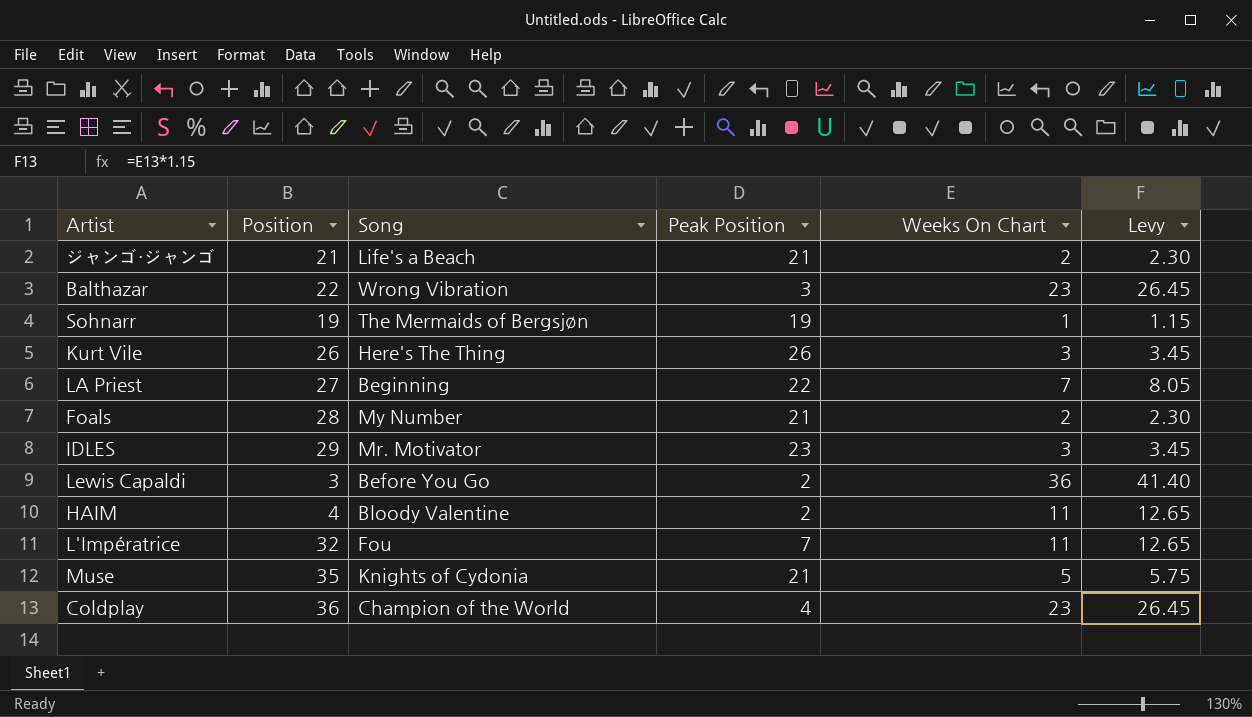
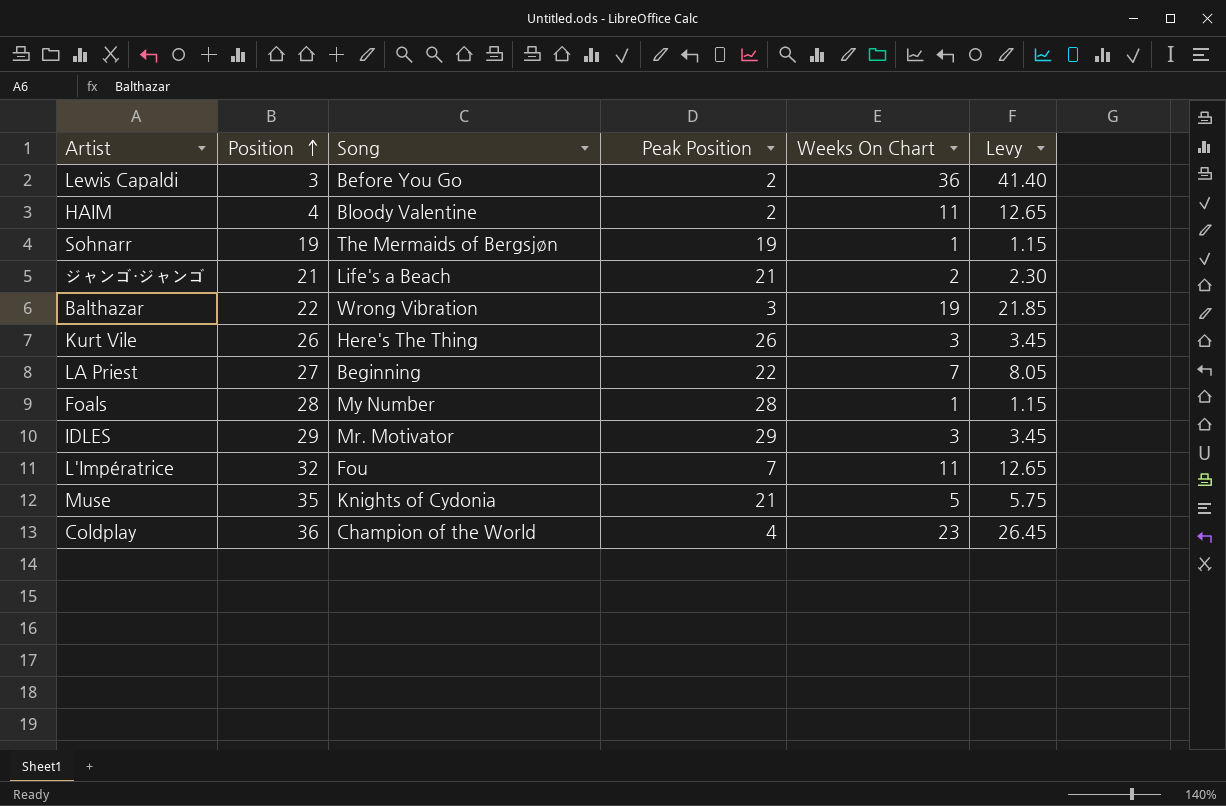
row order: none -> Position ascending
Balthazar | Weeks On Chart: 23 -> 19
Balthazar | Levy: 26.45 -> 21.85
Foals | Peak Position: 21 -> 28
Foals | Weeks On Chart: 2 -> 1
Foals | Levy: 2.30 -> 1.15
IDLES | Peak Position: 23 -> 29

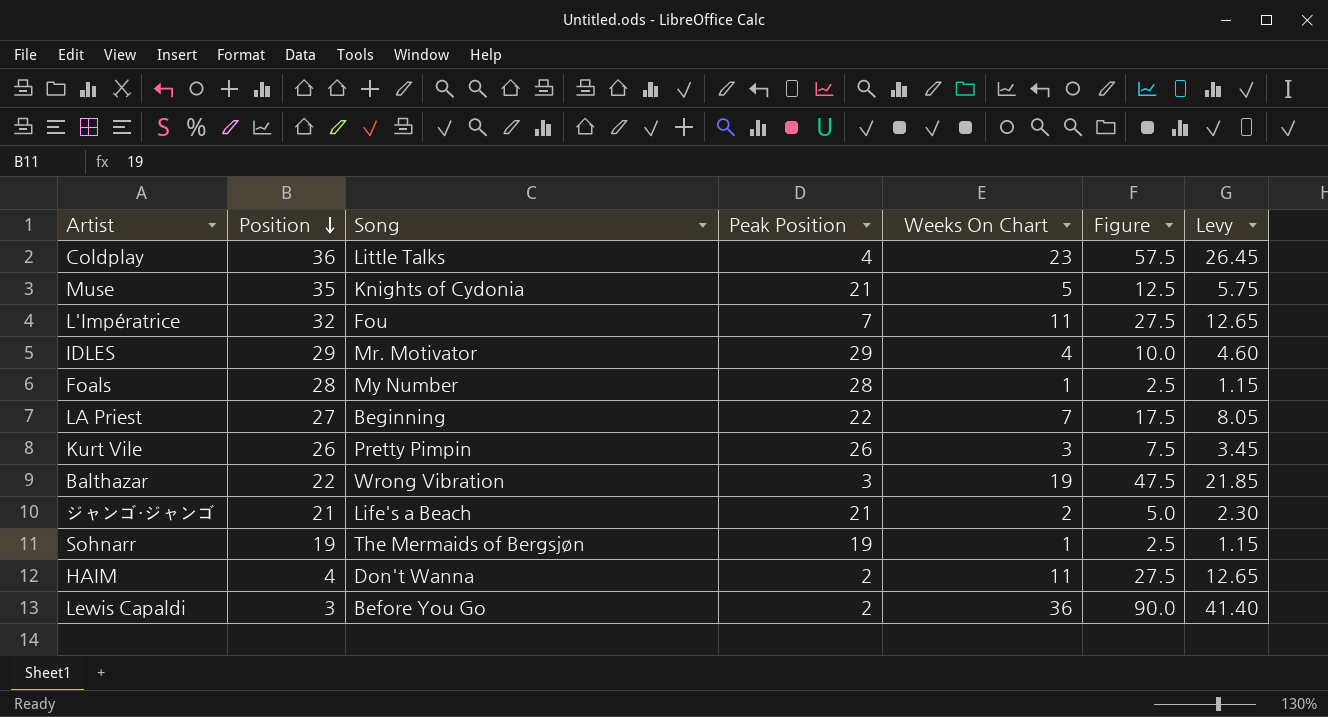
row order: Position ascending -> Position descending
column Figure | formula: none -> [Weeks On Chart] * 2.5
Coldplay | Song: Champion of the World -> Little Talks
IDLES | Weeks On Chart: 3 -> 4
IDLES | Levy: 3.45 -> 4.60
Kurt Vile | Song: Here's The Thing -> Pretty Pimpin
HAIM | Song: Bloody Valentine -> Don't Wanna

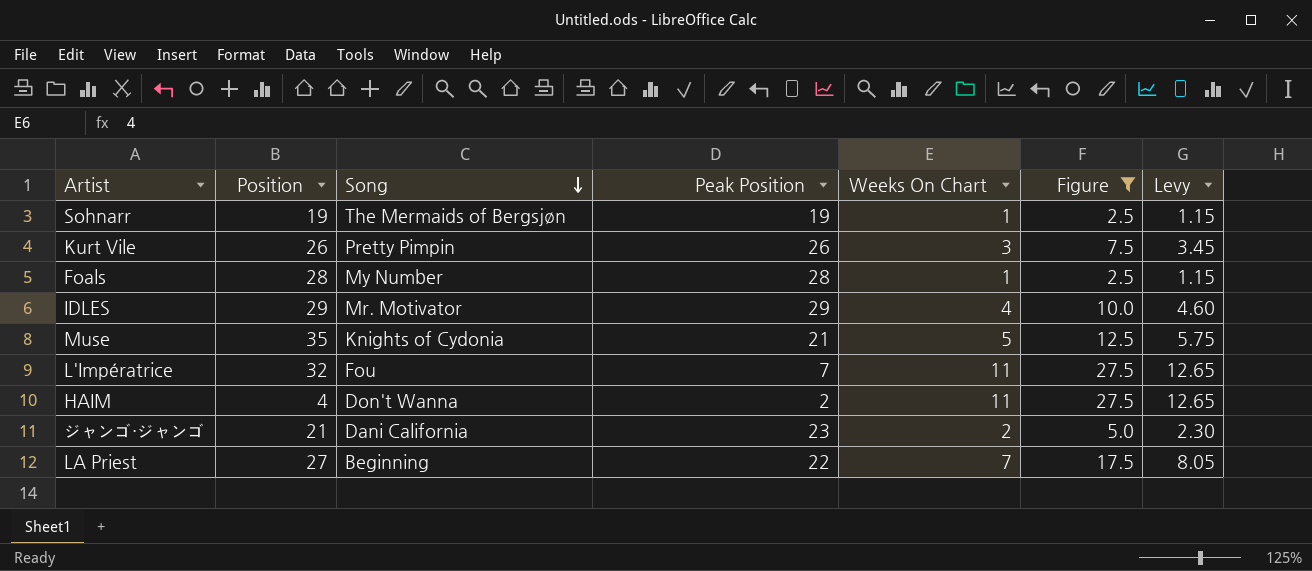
filter: none -> Figure <= 27.5
row order: Position descending -> Song descending
ジャンゴ・ジャンゴ | Song: Life's a Beach -> Dani California
ジャンゴ・ジャンゴ | Peak Position: 21 -> 23

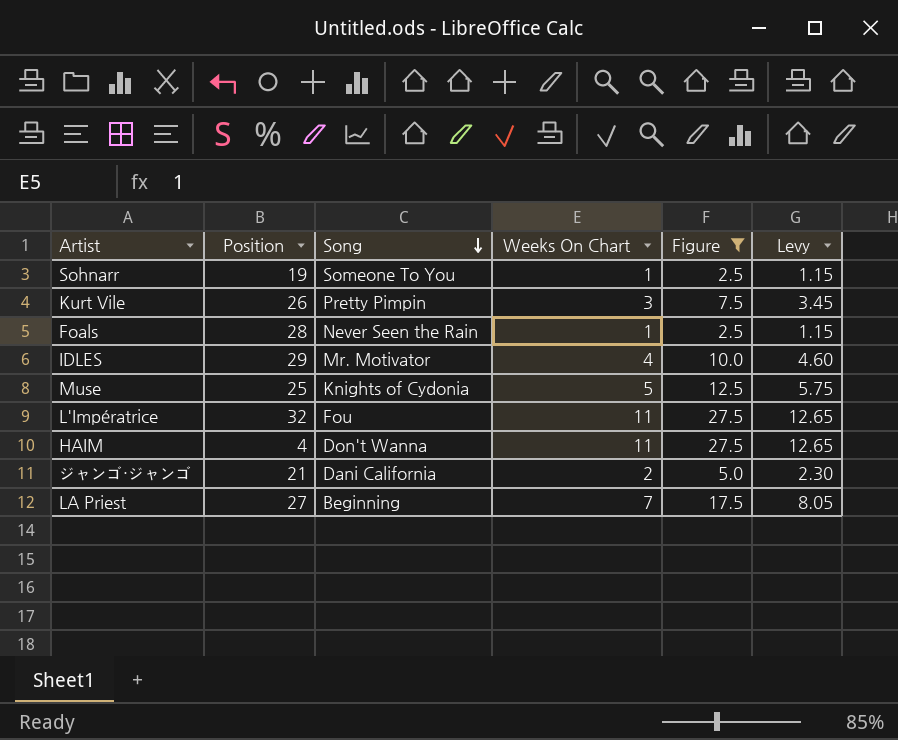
column Peak Position | position: 4 -> none
Sohnarr | Song: The Mermaids of Bergsjøn -> Someone To You
Foals | Song: My Number -> Never Seen the Rain
Muse | Position: 35 -> 25

